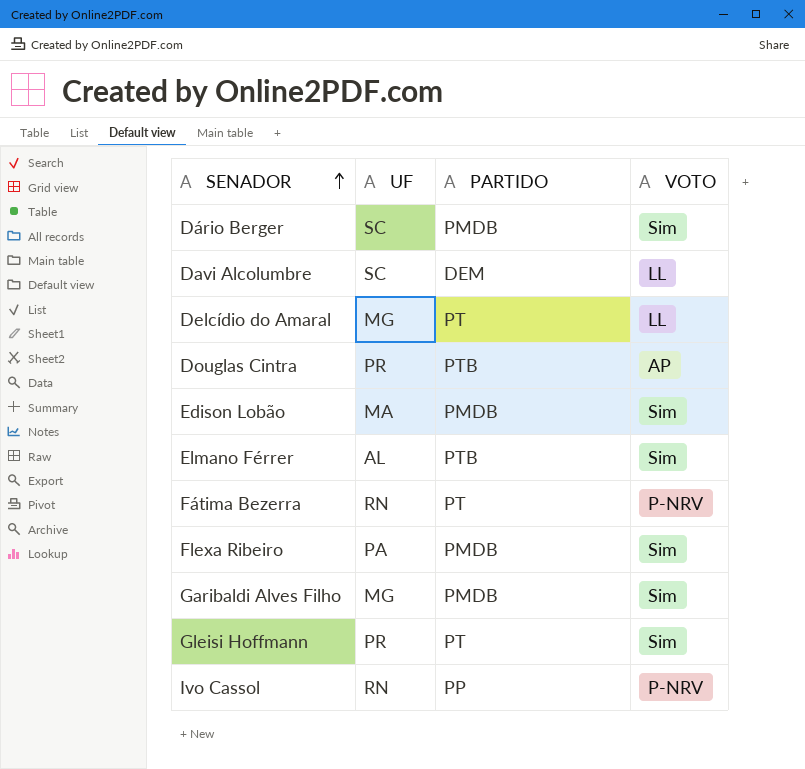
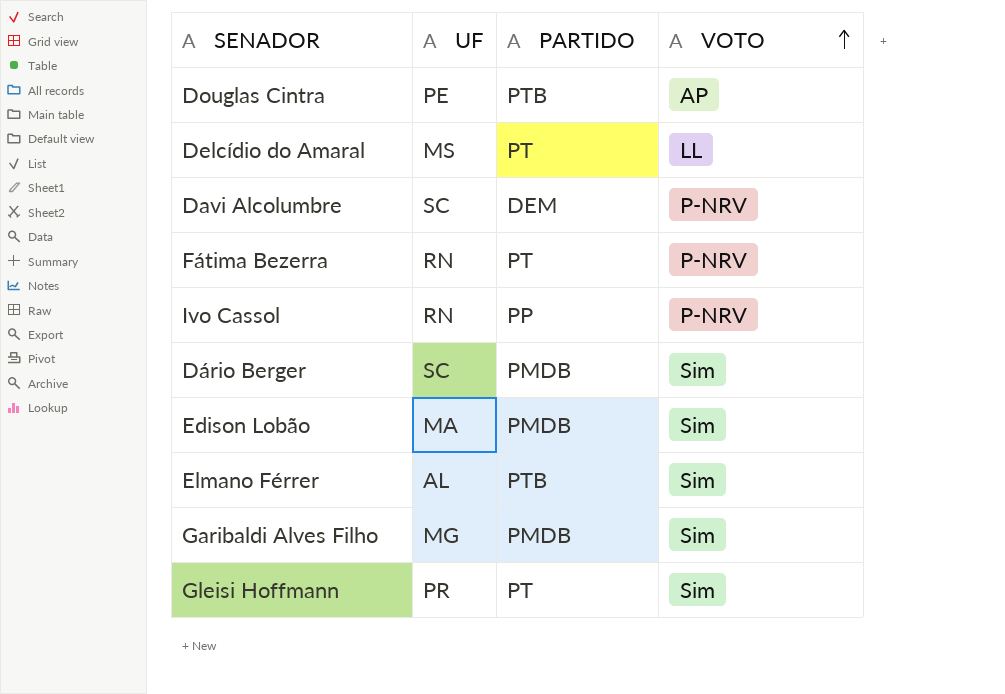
row order: SENADOR ascending -> VOTO ascending
row Flexa Ribeiro: PA | PMDB | Sim -> none
Douglas Cintra | UF: PR -> PE
Delcídio do Amaral | UF: MG -> MS
Davi Alcolumbre | VOTO: LL -> P-NRV

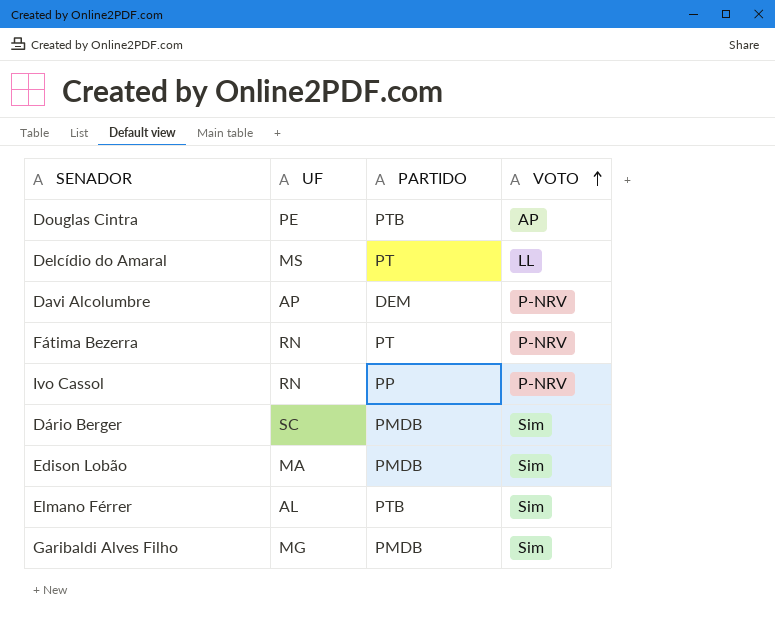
row Gleisi Hoffmann: PR | PT | Sim -> none
Davi Alcolumbre | UF: SC -> AP

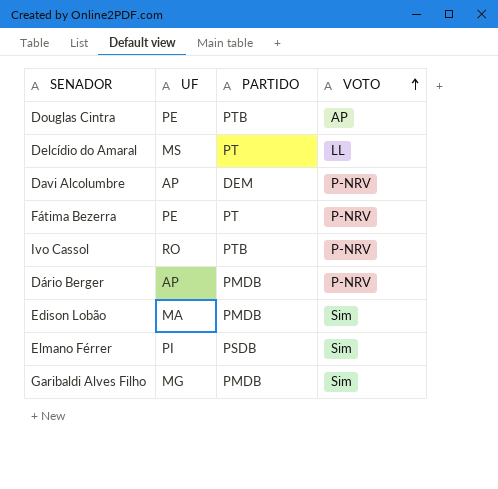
Fátima Bezerra | UF: RN -> PE
Ivo Cassol | UF: RN -> RO
Ivo Cassol | PARTIDO: PP -> PTB
Dário Berger | UF: SC -> AP
Dário Berger | VOTO: Sim -> P-NRV
Elmano Férrer | UF: AL -> PI
Elmano Férrer | PARTIDO: PTB -> PSDB

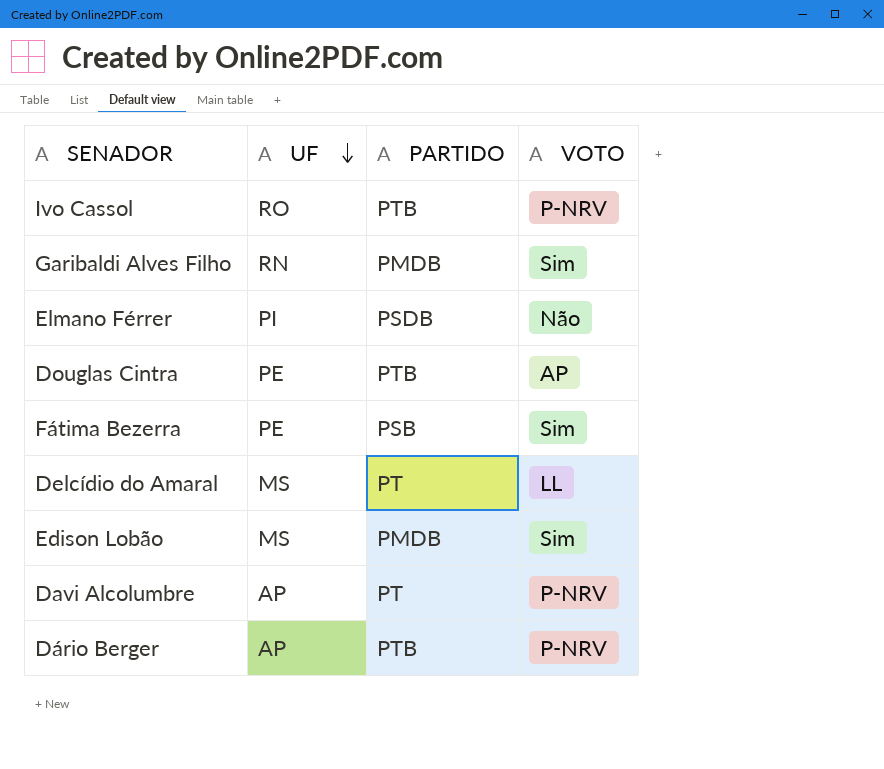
row order: VOTO ascending -> UF descending
Garibaldi Alves Filho | UF: MG -> RN
Elmano Férrer | VOTO: Sim -> Não
Fátima Bezerra | PARTIDO: PT -> PSB
Fátima Bezerra | VOTO: P-NRV -> Sim
Edison Lobão | UF: MA -> MS
Davi Alcolumbre | PARTIDO: DEM -> PT
Dário Berger | PARTIDO: PMDB -> PTB

